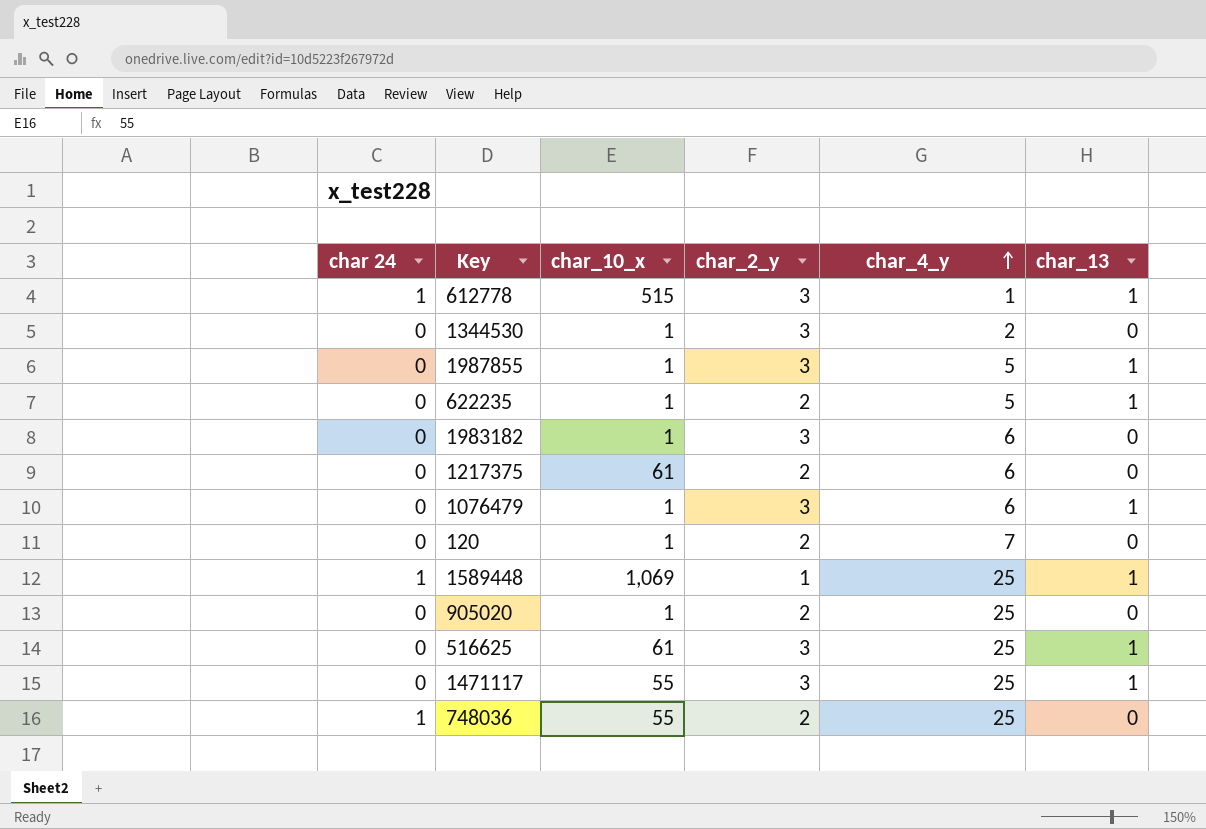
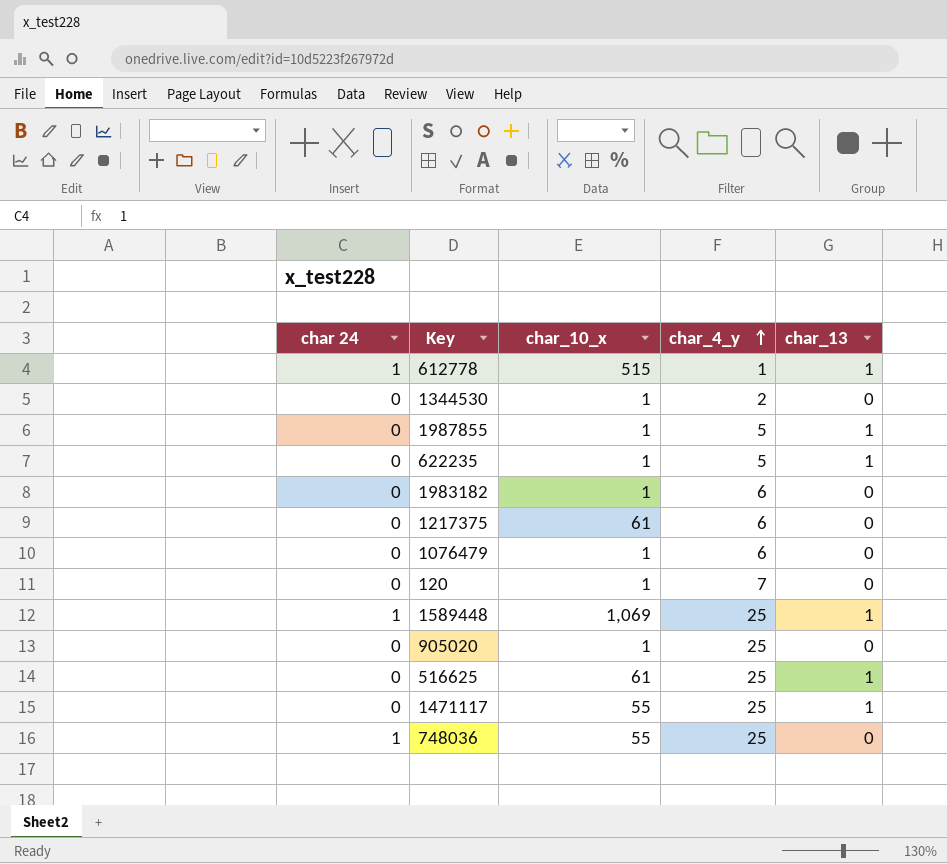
column char_2_y | position: 4 -> none
1076479 | char_13: 1 -> 0

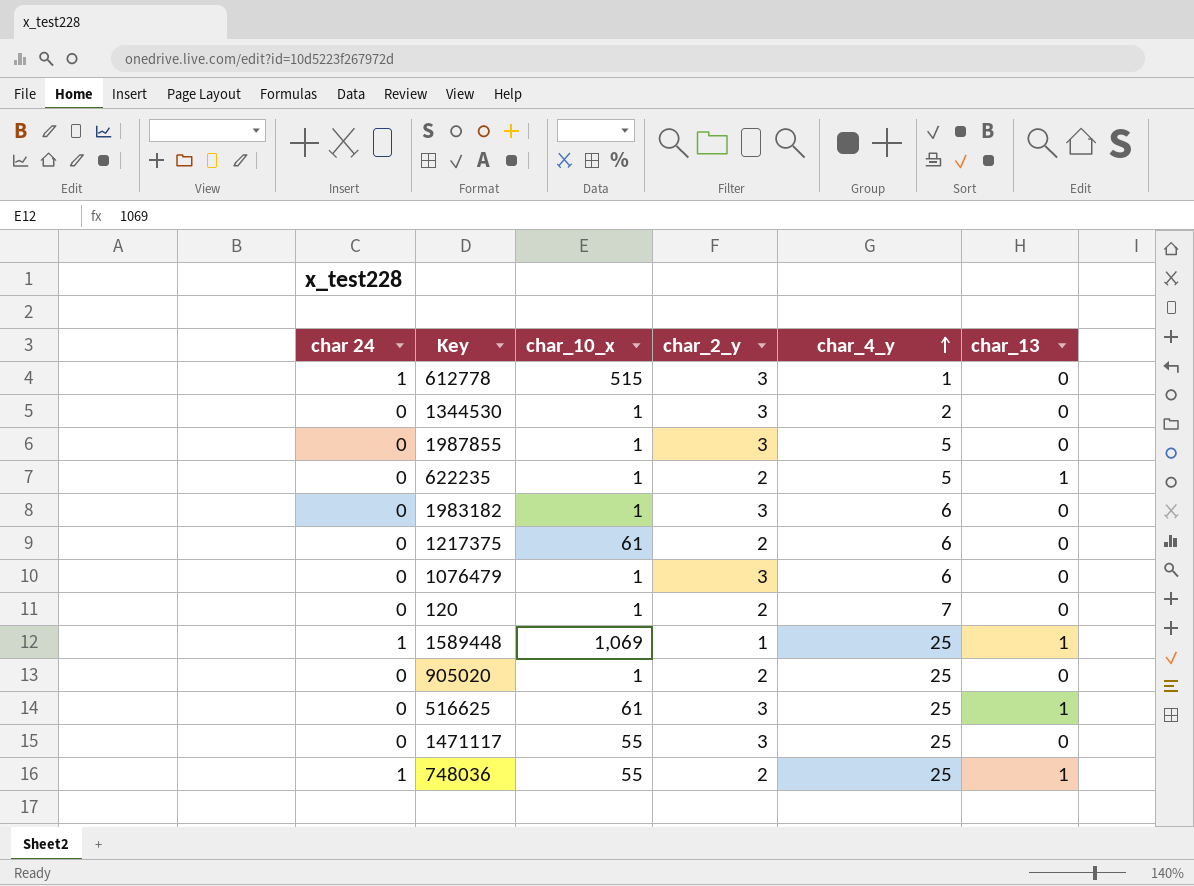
column char_2_y | position: none -> 4
612778 | char_13: 1 -> 0
1987855 | char_13: 1 -> 0
1471117 | char_13: 1 -> 0
748036 | char_13: 0 -> 1

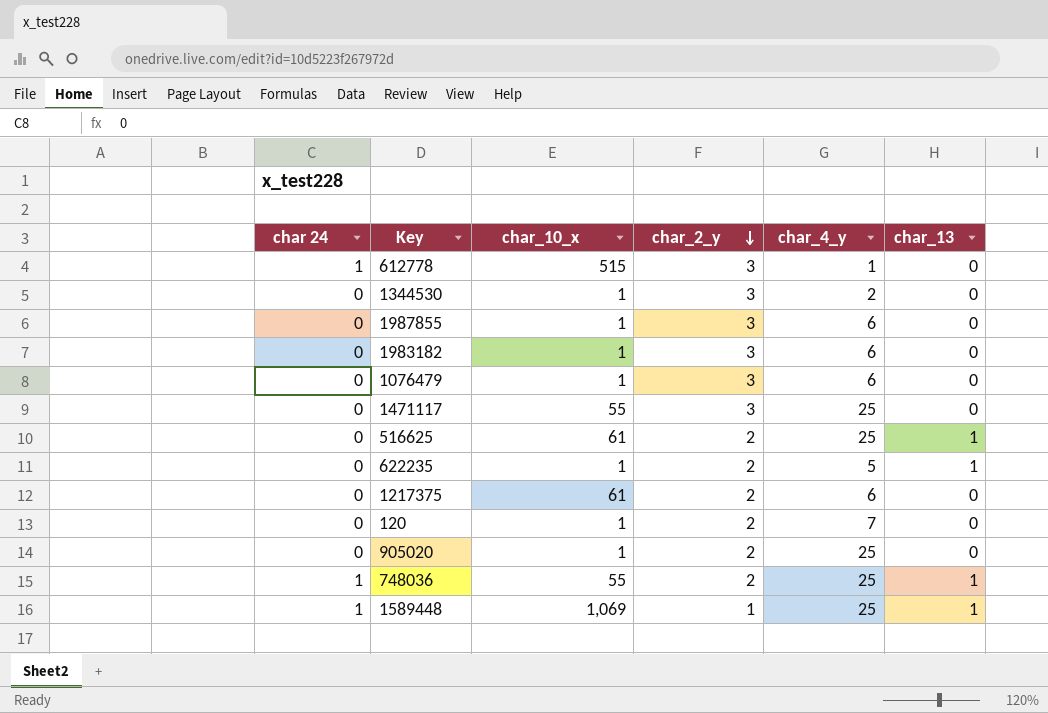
row order: char_4_y ascending -> char_2_y descending
1987855 | char_4_y: 5 -> 6
516625 | char_2_y: 3 -> 2

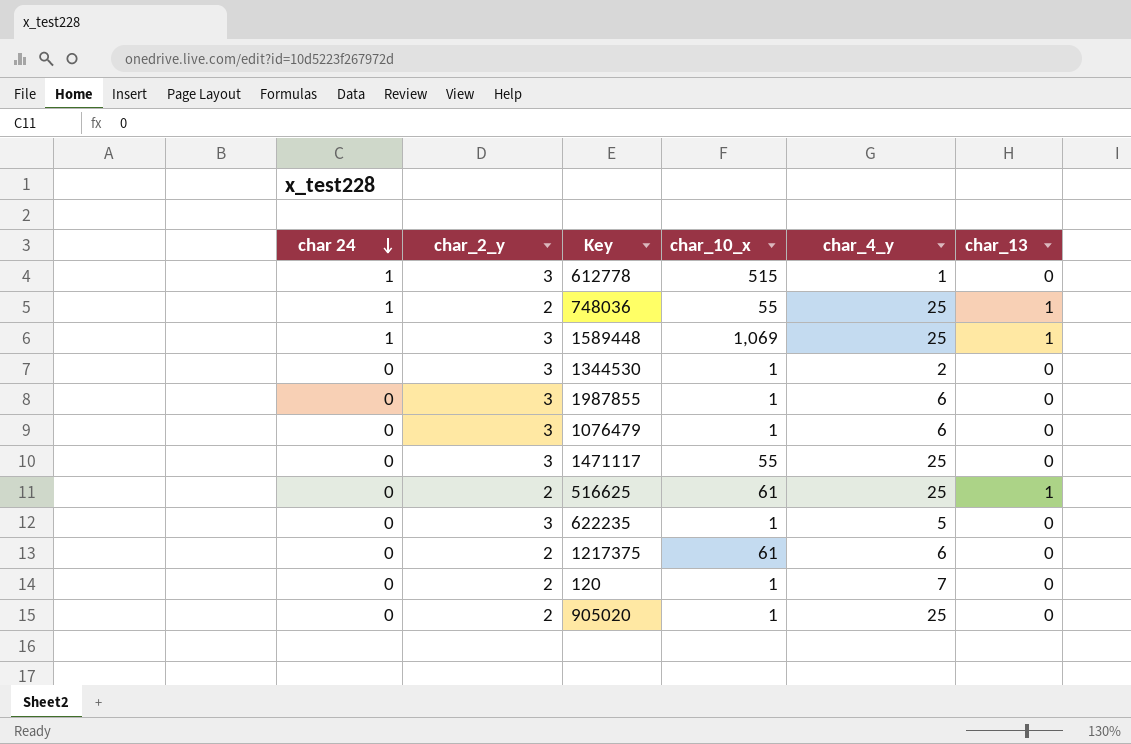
row order: char_2_y descending -> char 24 descending
column char_2_y | position: 4 -> 2
row 1983182: 0 | 1 | 3 | 6 | 0 -> none
1589448 | char_2_y: 1 -> 3
622235 | char_2_y: 2 -> 3
622235 | char_13: 1 -> 0

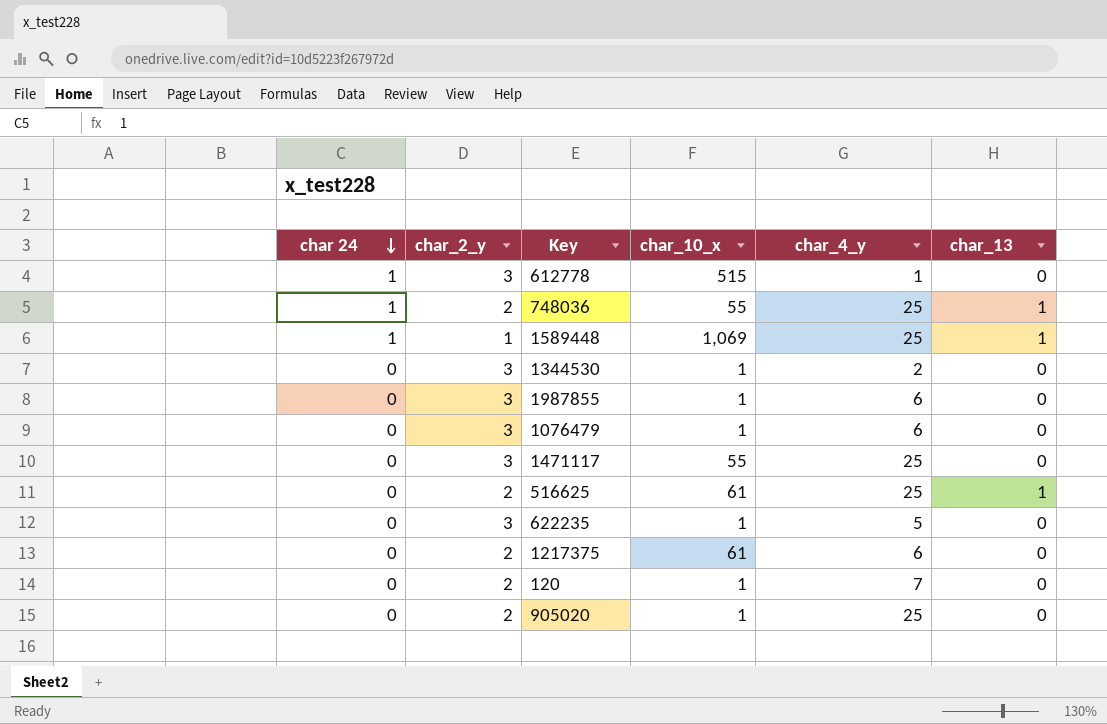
1589448 | char_2_y: 3 -> 1

